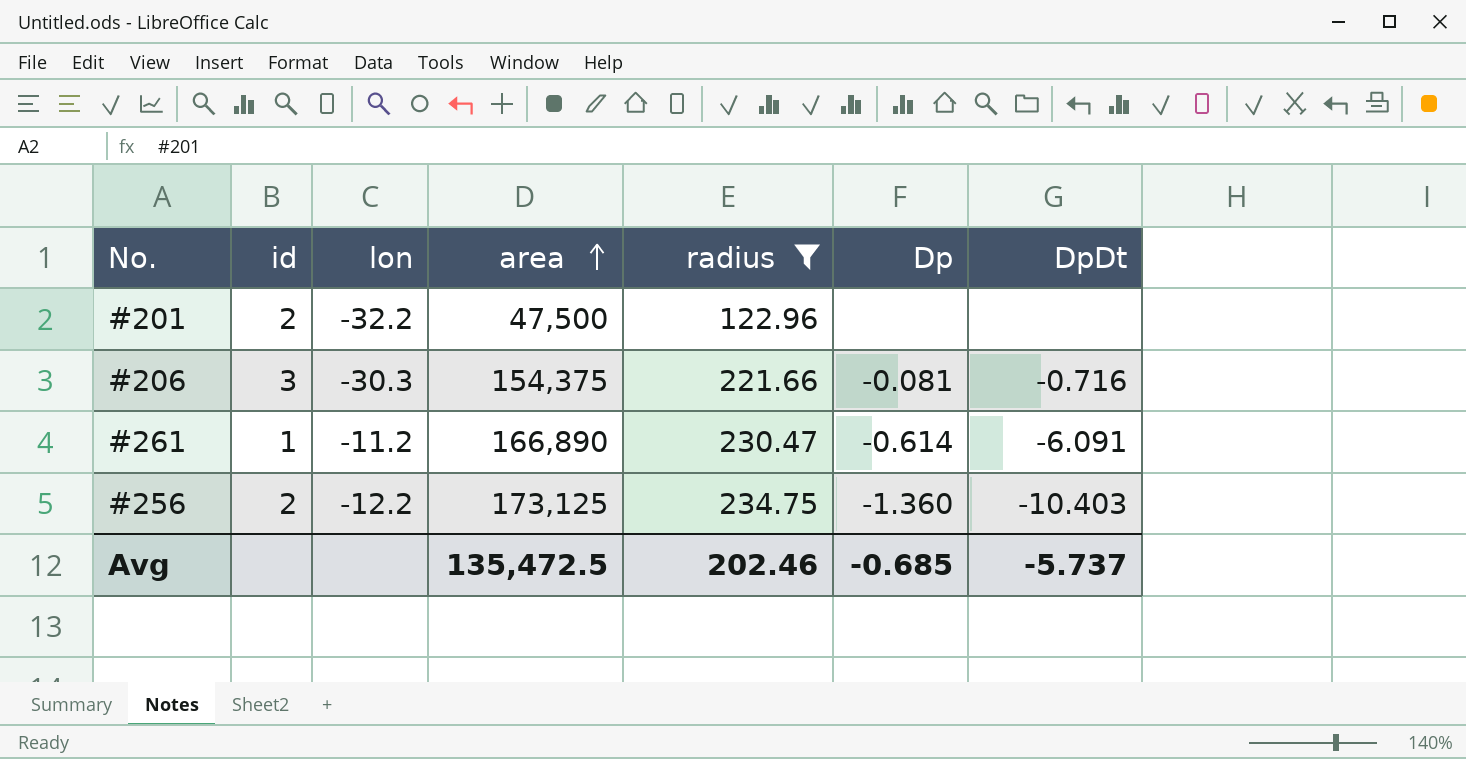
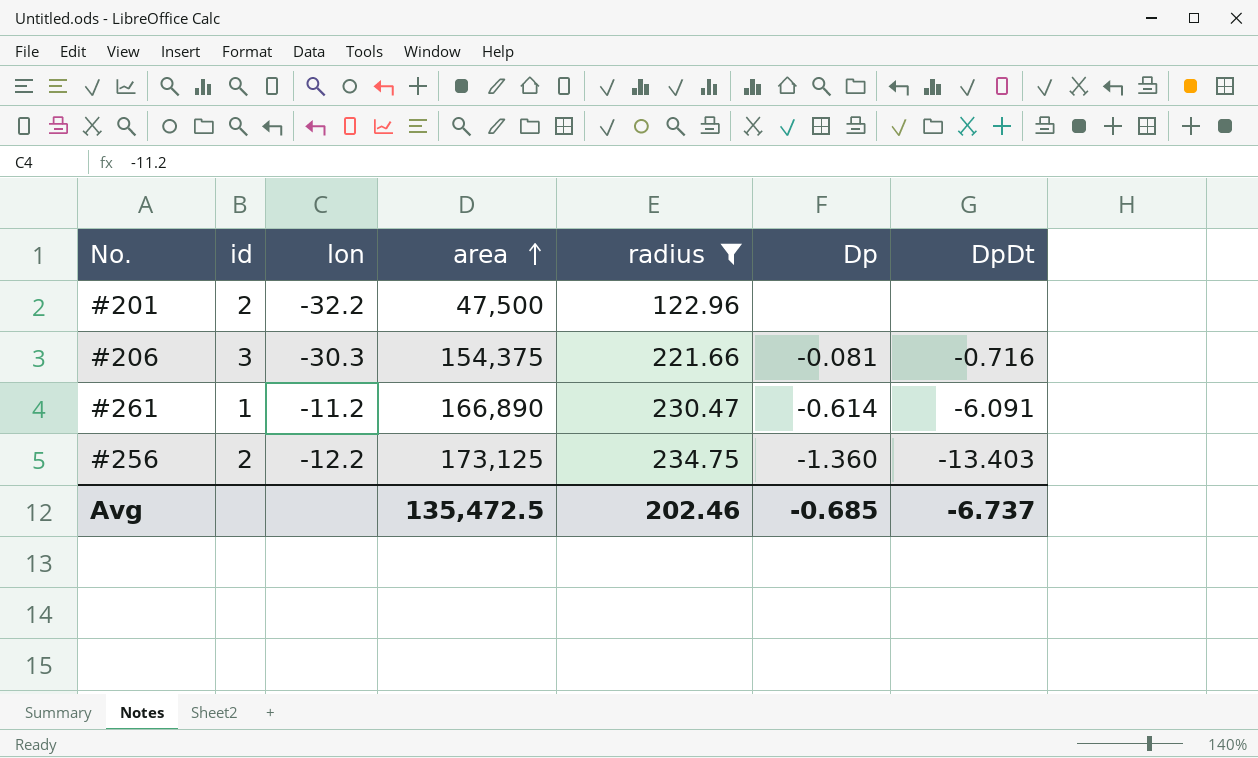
#256 | DpDt: -10.403 -> -13.403
Avg | DpDt: -5.737 -> -6.737

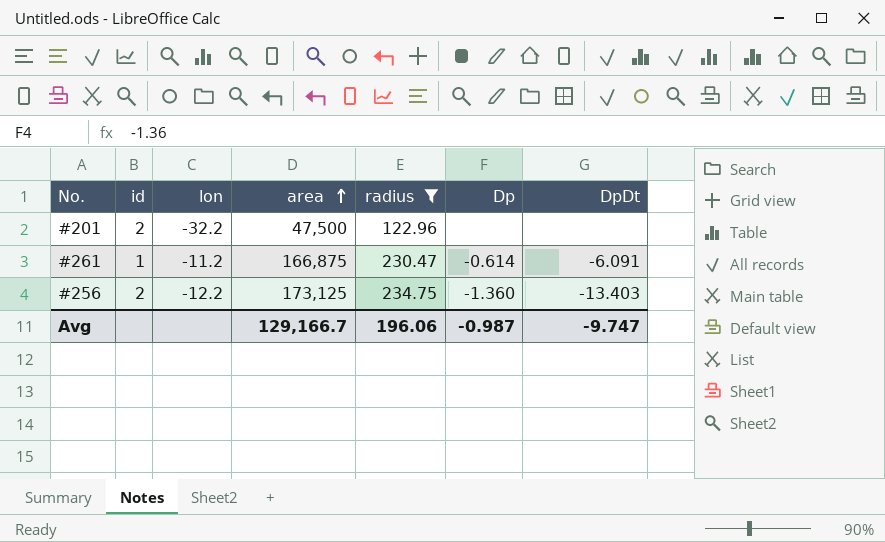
row #206: 3 | -30.3 | 154,375 | 221.66 | -0.081 | -0.716 -> none
#261 | area: 166,890 -> 166,875
Avg | area: 135,472.5 -> 129,166.7
Avg | radius: 202.46 -> 196.06
Avg | Dp: -0.685 -> -0.987
Avg | DpDt: -6.737 -> -9.747

